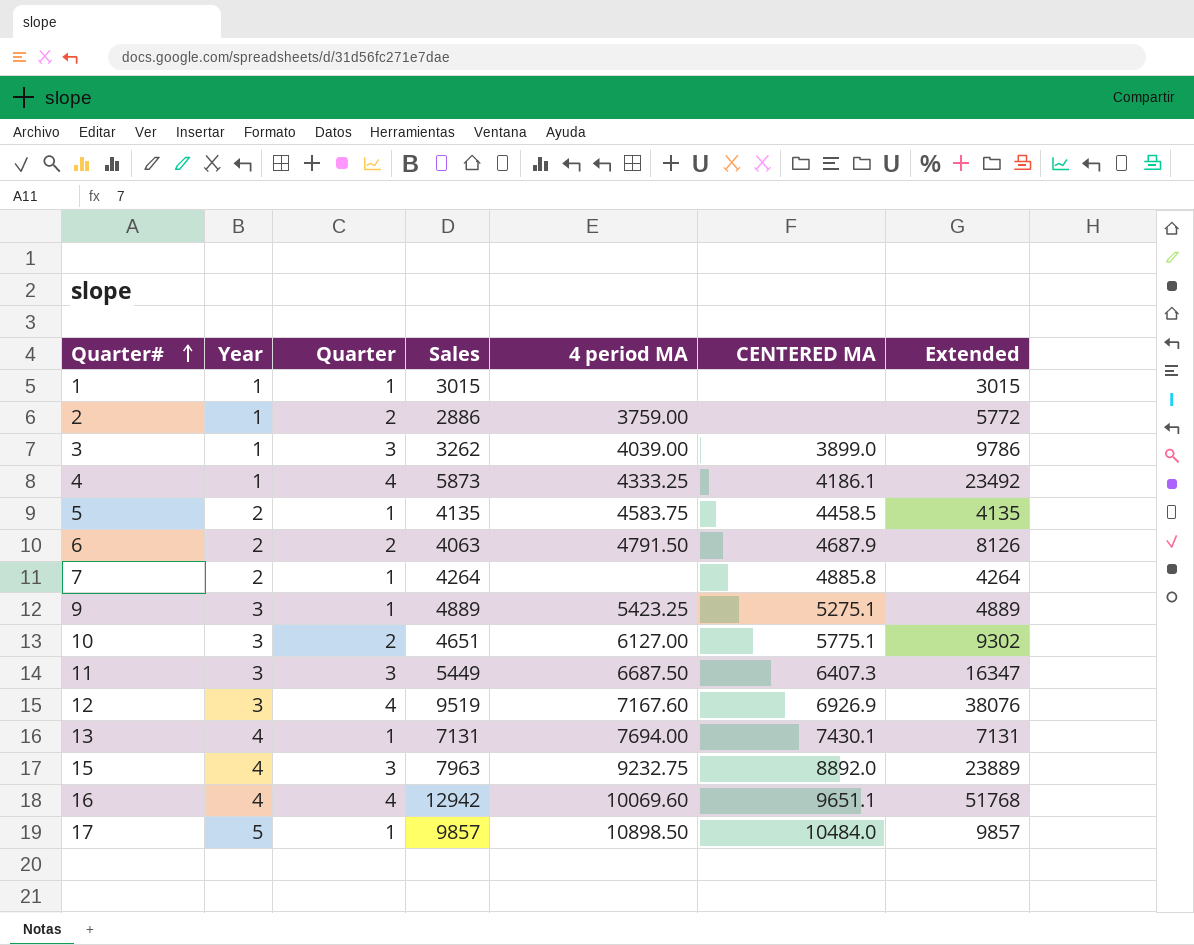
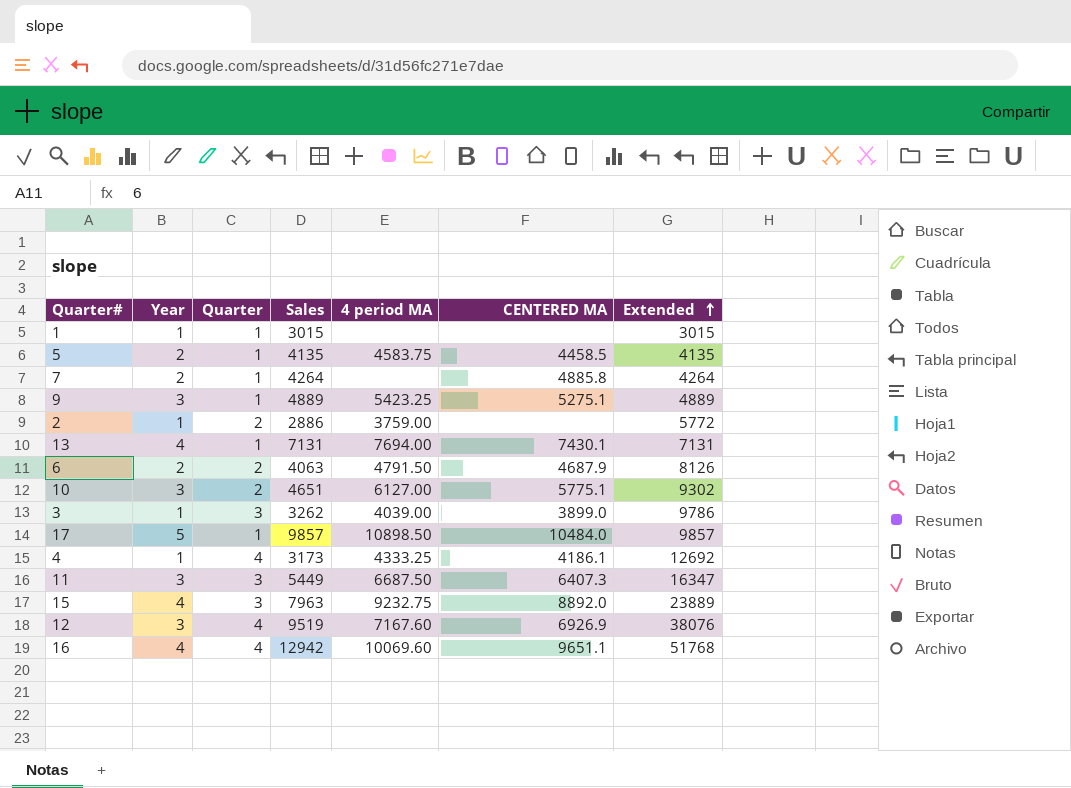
row order: Quarter# ascending -> Extended ascending
4 | Sales: 5873 -> 3173
4 | Extended: 23492 -> 12692

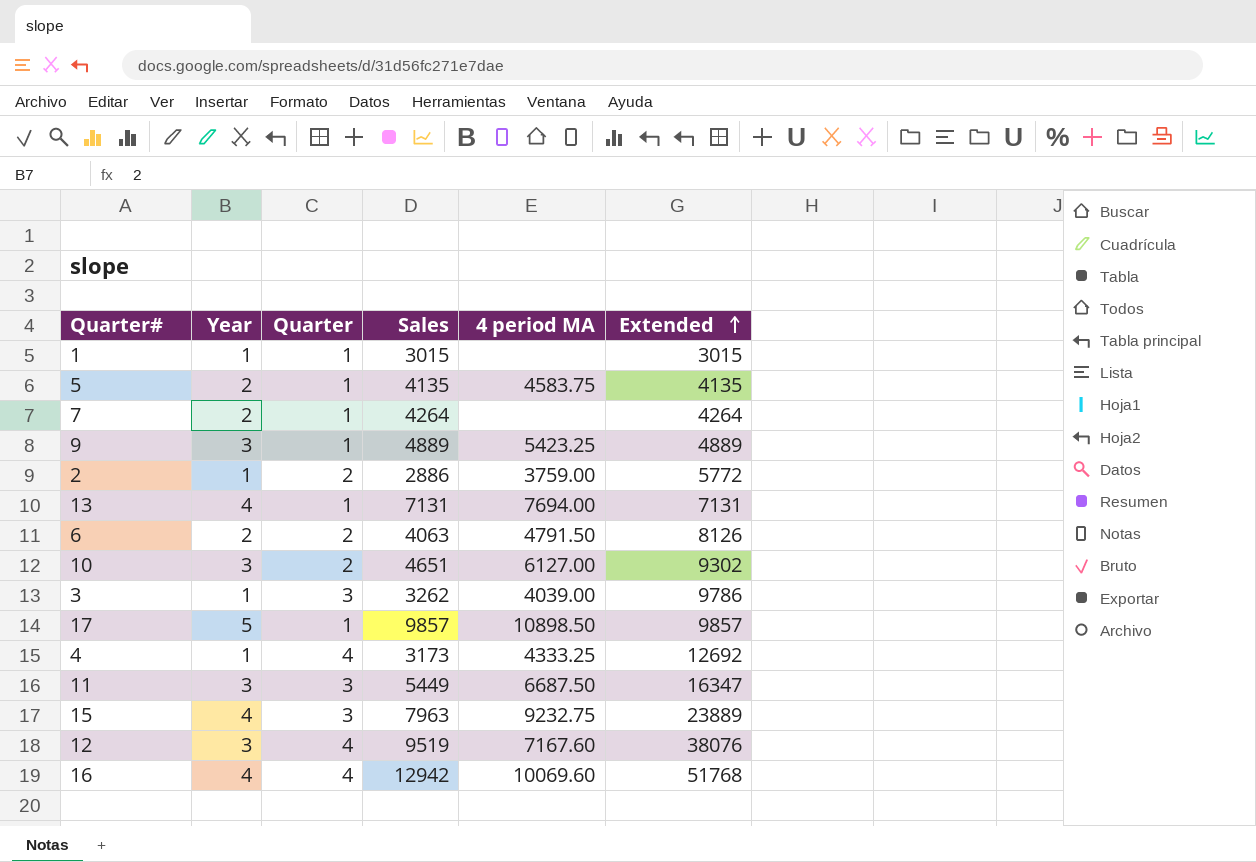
column CENTERED MA | position: 6 -> none

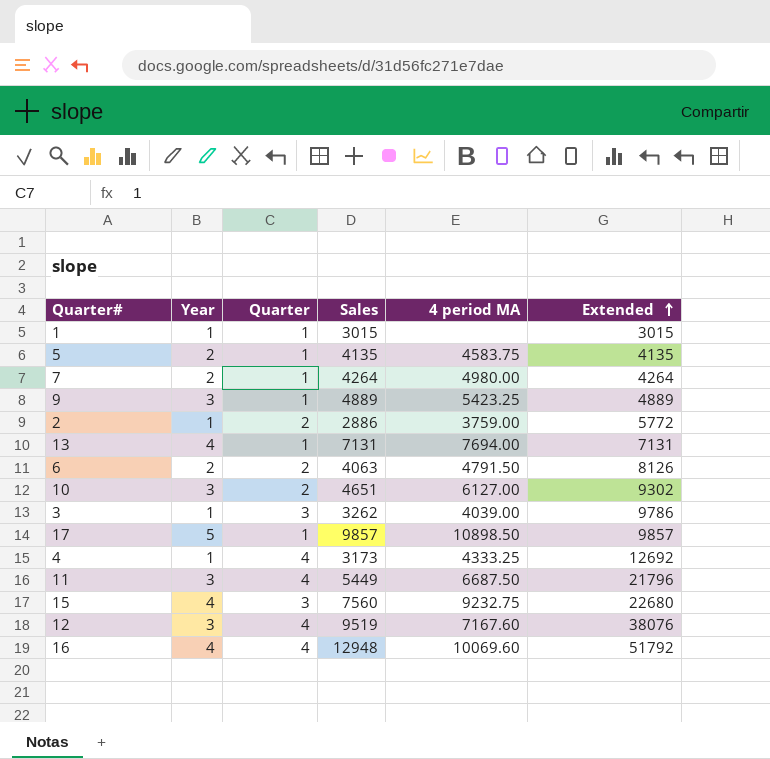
7 | 4 period MA: none -> 4980.00
11 | Quarter: 3 -> 4
11 | Extended: 16347 -> 21796
15 | Sales: 7963 -> 7560
15 | Extended: 23889 -> 22680
16 | Sales: 12942 -> 12948
16 | Extended: 51768 -> 51792

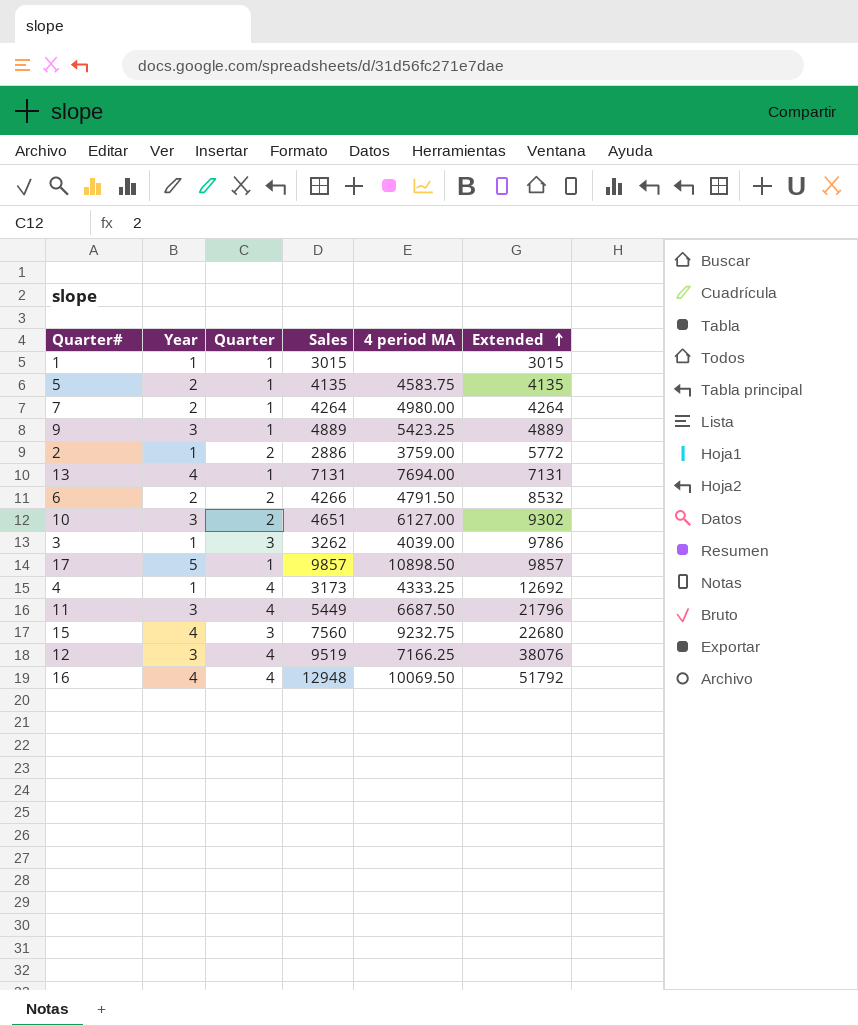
6 | Sales: 4063 -> 4266
6 | Extended: 8126 -> 8532
12 | 4 period MA: 7167.60 -> 7166.25
16 | 4 period MA: 10069.60 -> 10069.50

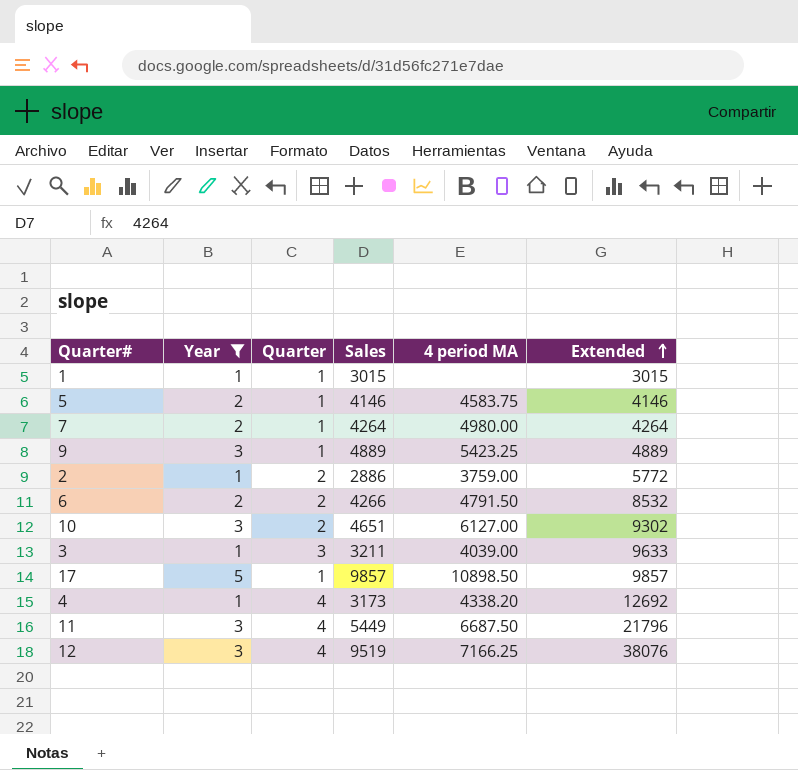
filter: none -> Year != 4
5 | Sales: 4135 -> 4146
5 | Extended: 4135 -> 4146
3 | Sales: 3262 -> 3211
3 | Extended: 9786 -> 9633
4 | 4 period MA: 4333.25 -> 4338.20

